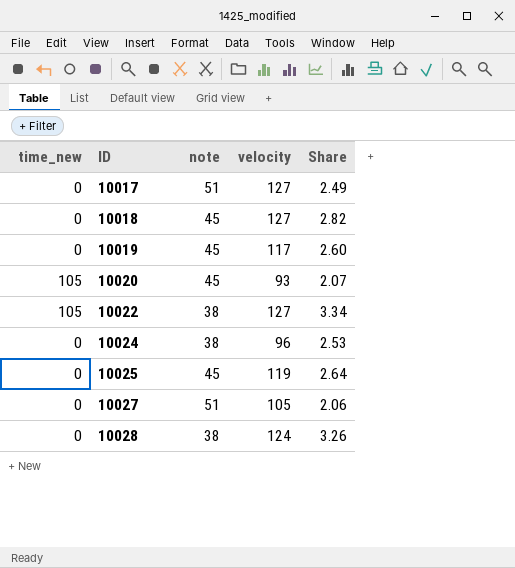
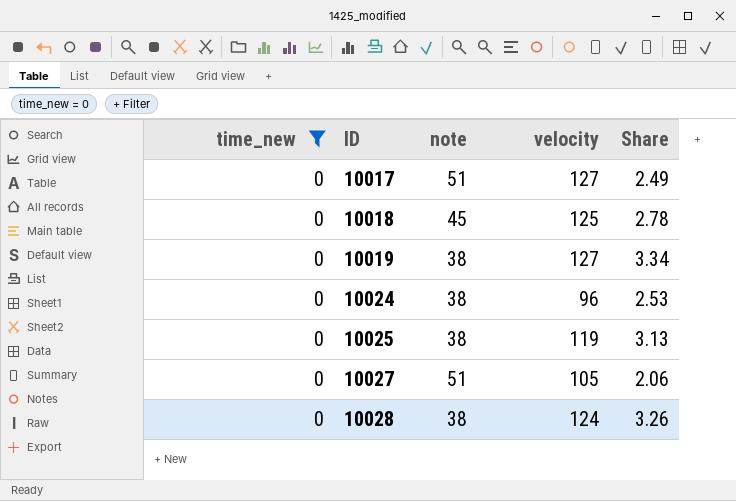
filter: none -> time_new = 0
10018 | velocity: 127 -> 125
10018 | Share: 2.82 -> 2.78
10019 | note: 45 -> 38
10019 | velocity: 117 -> 127
10019 | Share: 2.60 -> 3.34
10025 | note: 45 -> 38
10025 | Share: 2.64 -> 3.13

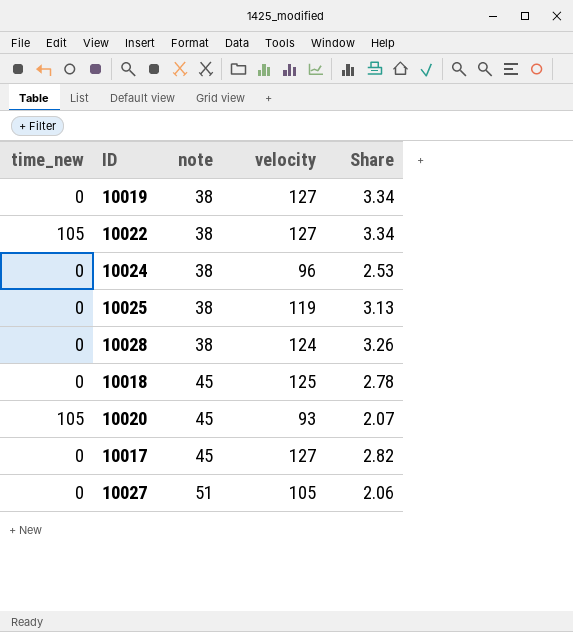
filter: time_new = 0 -> none
row order: ID ascending -> note ascending
10017 | note: 51 -> 45
10017 | Share: 2.49 -> 2.82

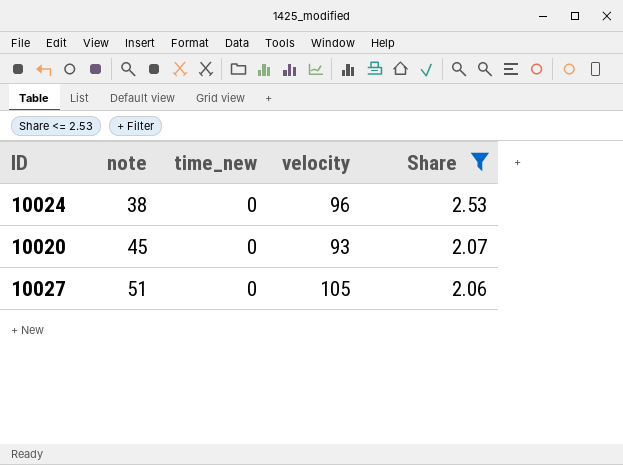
filter: none -> Share <= 2.53
column time_new | position: 1 -> 3
10020 | time_new: 105 -> 0

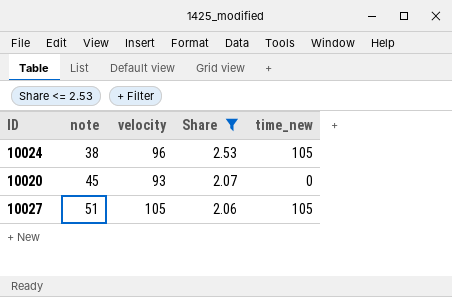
column time_new | position: 3 -> 5
10024 | time_new: 0 -> 105
10027 | time_new: 0 -> 105

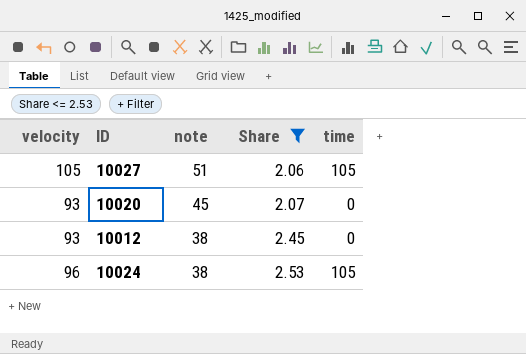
row order: note ascending -> note descending
column velocity | position: 3 -> 1
column name: time_new -> time
row 10012: none -> 93 | 38 | 2.45 | 0

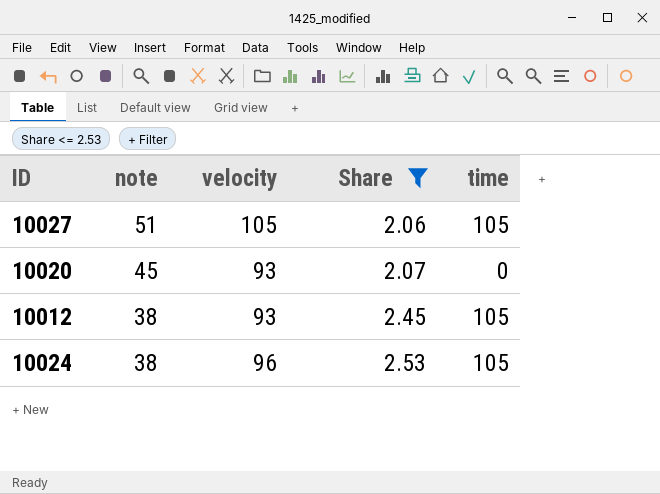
column velocity | position: 1 -> 3
10012 | time: 0 -> 105

